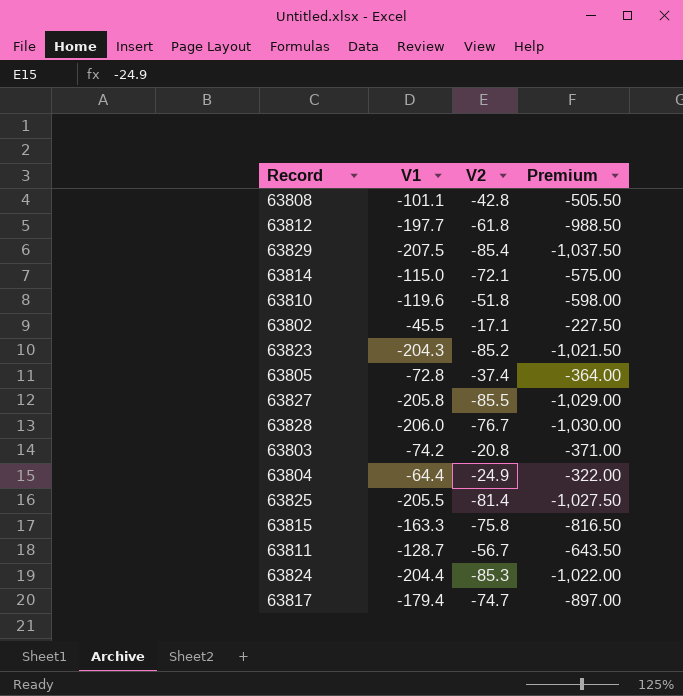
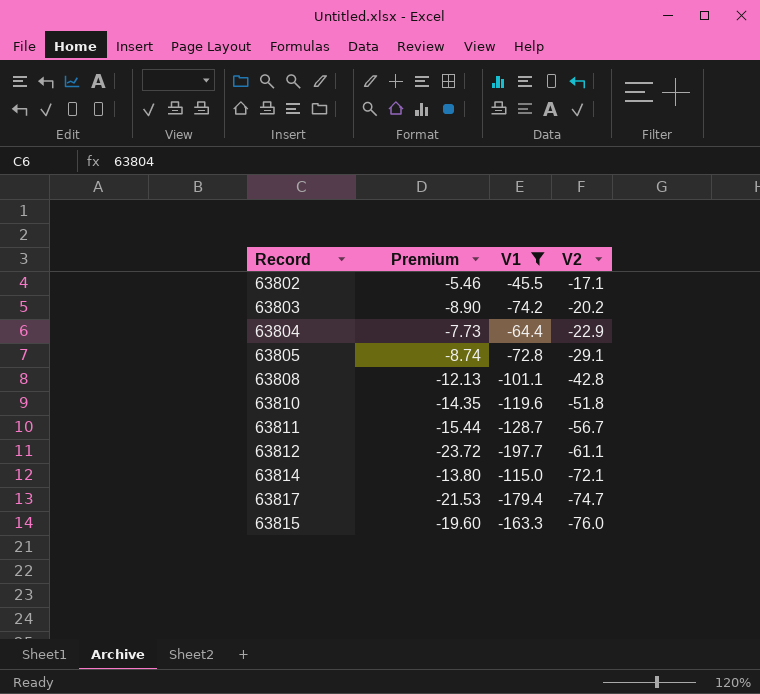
filter: none -> V1 >= -197.7
row order: none -> V2 descending
column Premium | formula: [V1] * 5 -> [V1] * 0.12
column Premium | position: 4 -> 2
63803 | V2: -20.8 -> -20.2
63804 | V2: -24.9 -> -22.9
63805 | V2: -37.4 -> -29.1
63812 | V2: -61.8 -> -61.1
63815 | V2: -75.8 -> -76.0

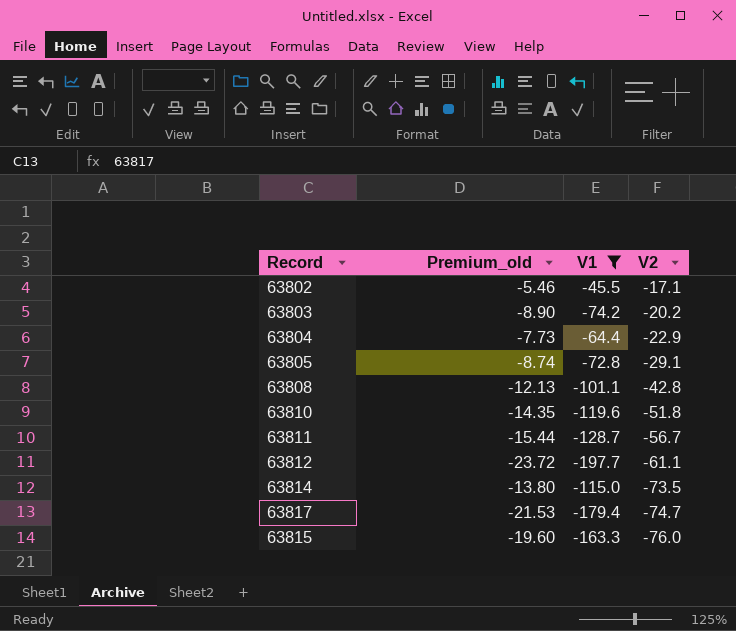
column name: Premium -> Premium_old
63814 | V2: -72.1 -> -73.5

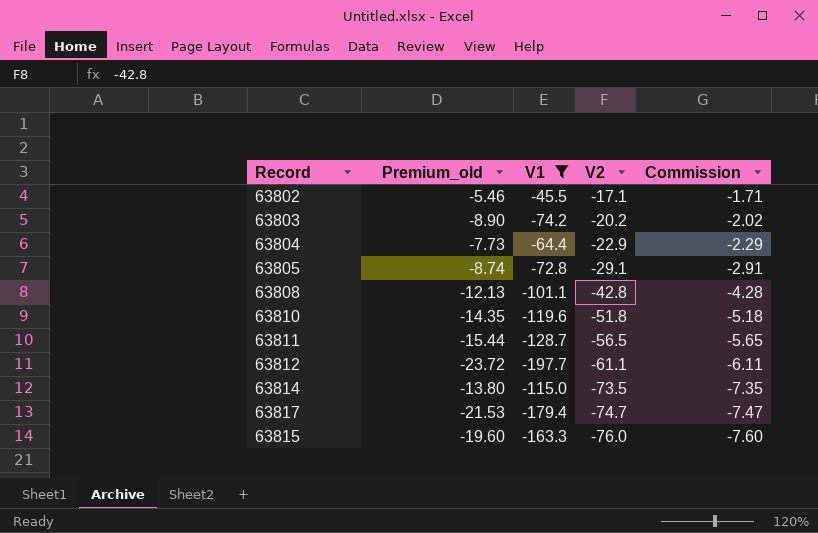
column Commission | formula: none -> [V2] * 0.1
63811 | V2: -56.7 -> -56.5

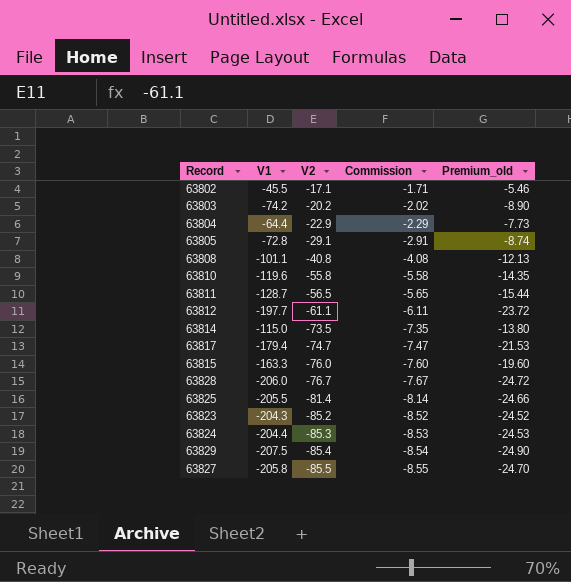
filter: V1 >= -197.7 -> none
column Premium_old | position: 2 -> 5
63808 | V2: -42.8 -> -40.8
63808 | Commission: -4.28 -> -4.08
63810 | V2: -51.8 -> -55.8
63810 | Commission: -5.18 -> -5.58

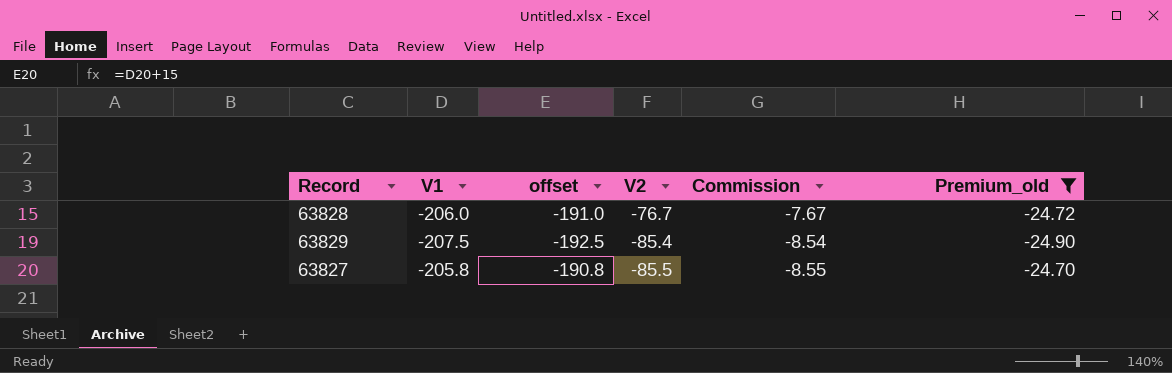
filter: none -> Premium_old <= -24.70
column offset | formula: none -> [V1] + 15

